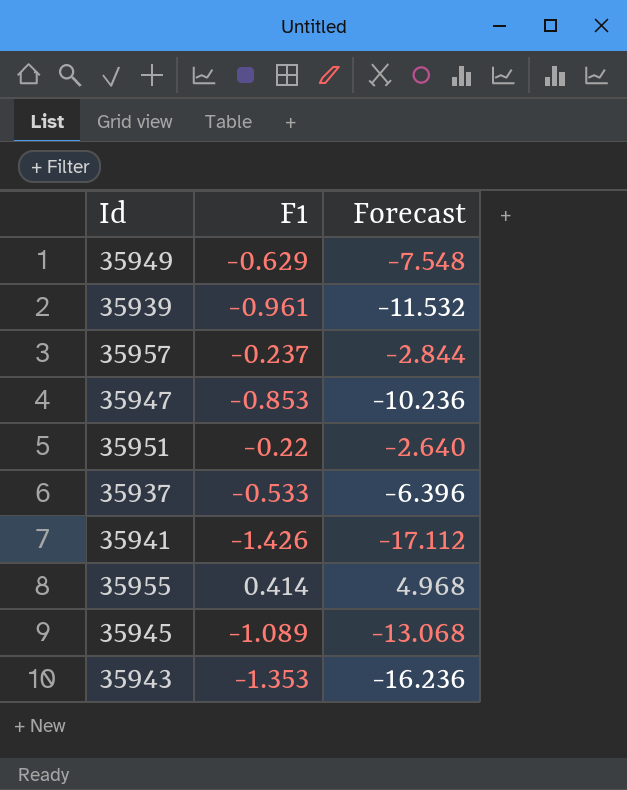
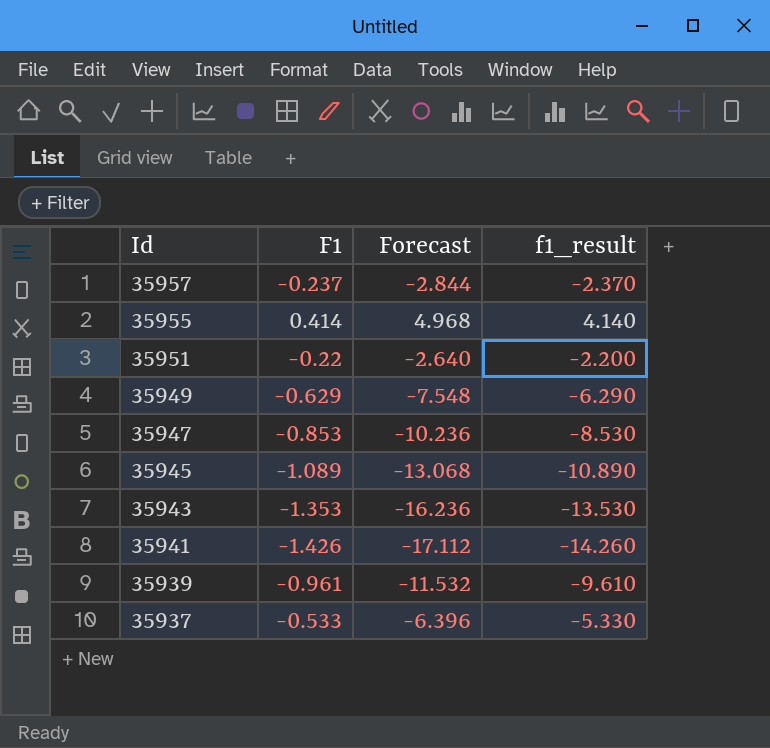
row order: none -> Id descending
column f1_result | formula: none -> [F1] * 10

